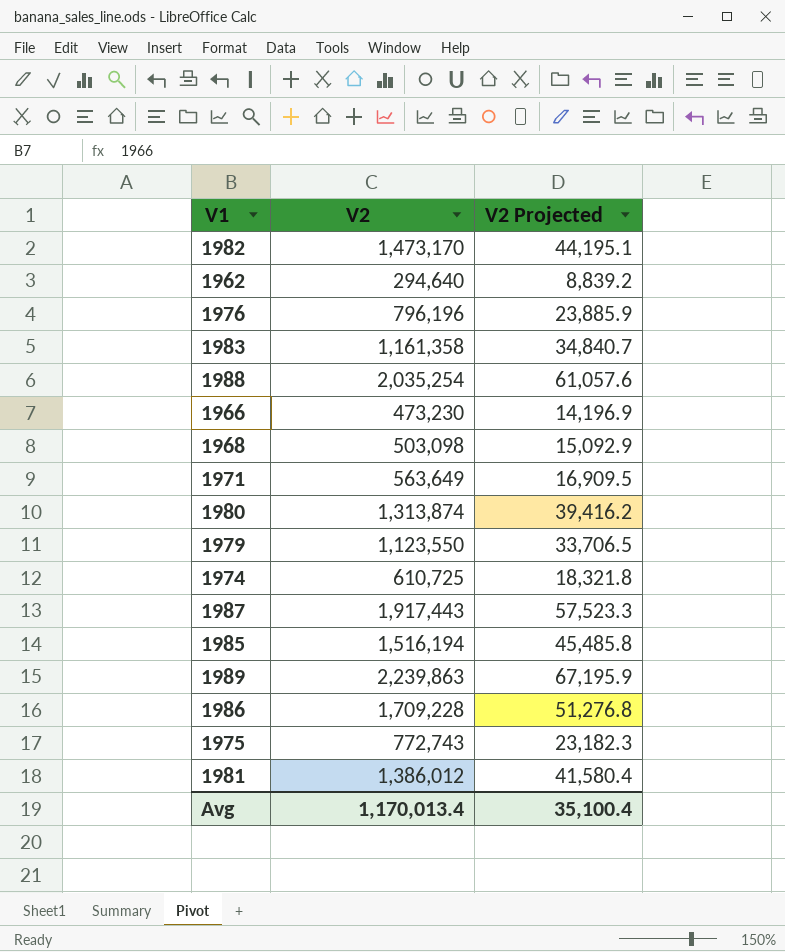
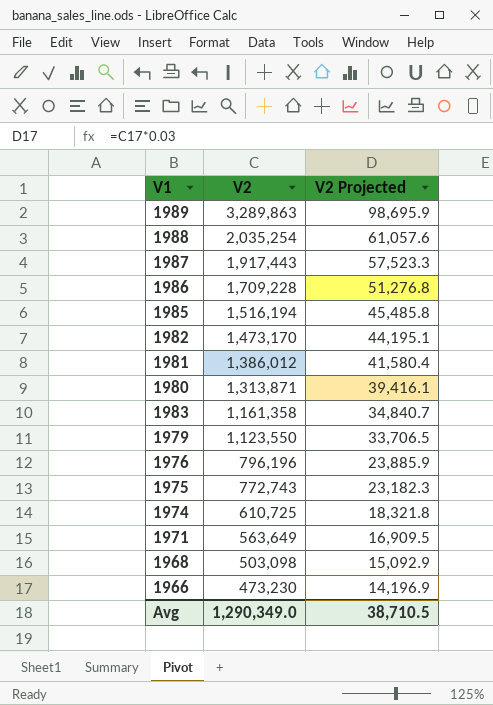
row order: none -> V2 descending
row 1962: 294,640 | 8,839.2 -> none
1989 | V2: 2,239,863 -> 3,289,863
1989 | V2 Projected: 67,195.9 -> 98,695.9
1980 | V2: 1,313,874 -> 1,313,871
1980 | V2 Projected: 39,416.2 -> 39,416.1
Avg | V2: 1,170,013.4 -> 1,290,349.0
Avg | V2 Projected: 35,100.4 -> 38,710.5

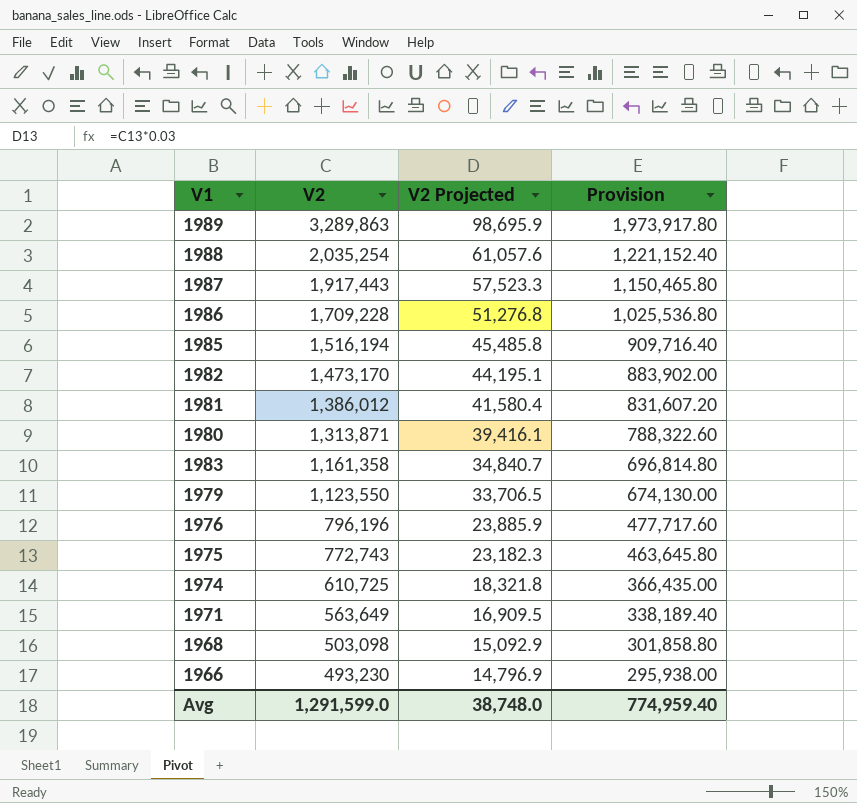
column Provision | formula: none -> [V2] * 0.6
1966 | V2: 473,230 -> 493,230
1966 | V2 Projected: 14,196.9 -> 14,796.9
Avg | V2: 1,290,349.0 -> 1,291,599.0
Avg | V2 Projected: 38,710.5 -> 38,748.0

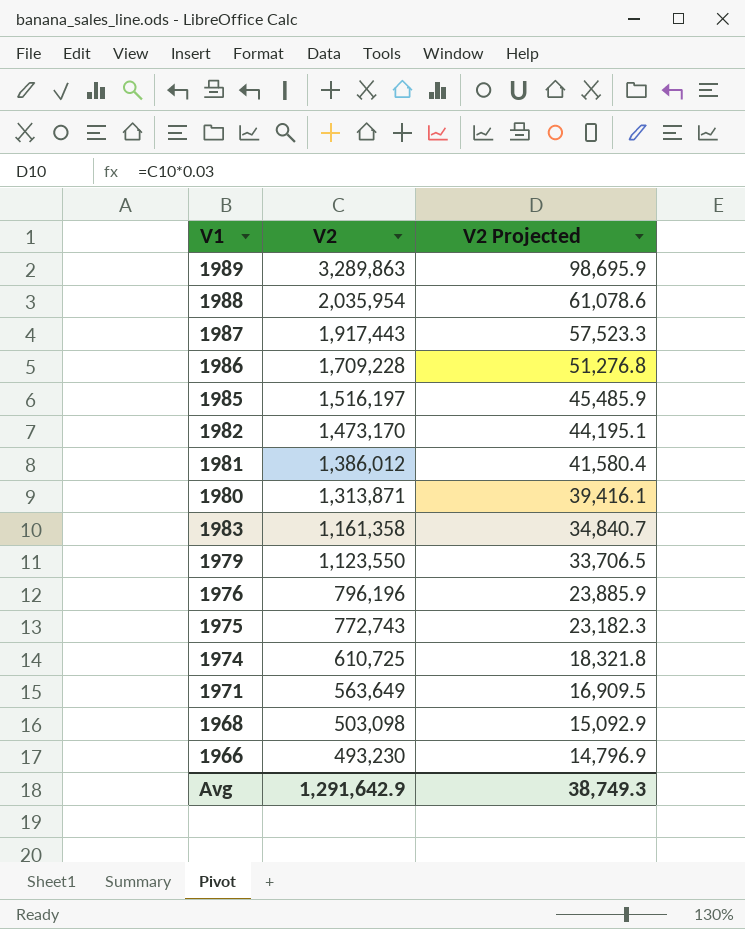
column Provision | formula: [V2] * 0.6 -> none
1988 | V2: 2,035,254 -> 2,035,954
1988 | V2 Projected: 61,057.6 -> 61,078.6
1985 | V2: 1,516,194 -> 1,516,197
1985 | V2 Projected: 45,485.8 -> 45,485.9
Avg | V2: 1,291,599.0 -> 1,291,642.9
Avg | V2 Projected: 38,748.0 -> 38,749.3

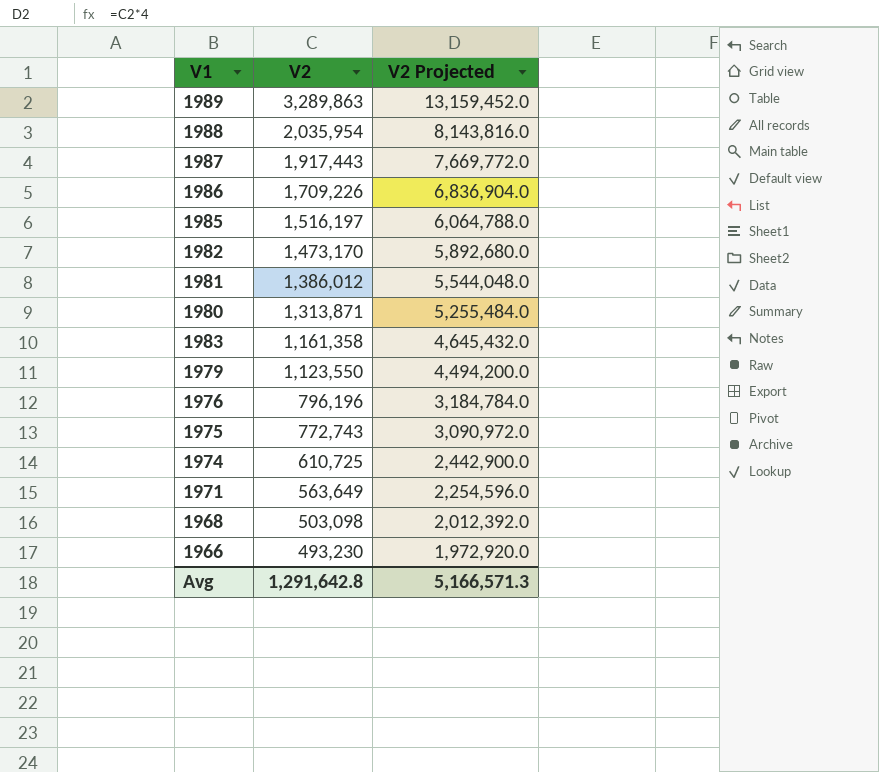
column V2 Projected | formula: [V2] * 0.03 -> [V2] * 4
1986 | V2: 1,709,228 -> 1,709,226
Avg | V2: 1,291,642.9 -> 1,291,642.8
Avg | V2 Projected: 38,749.3 -> 5,166,571.3

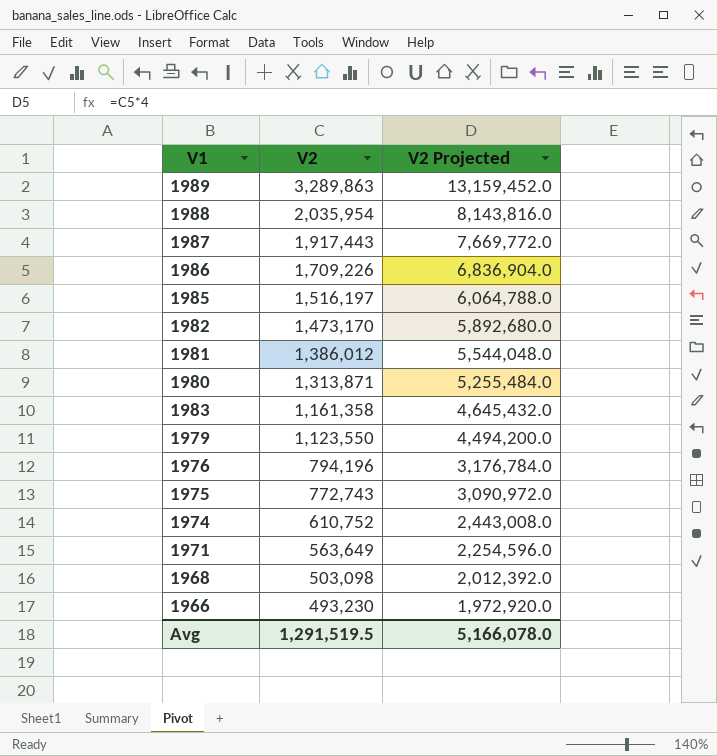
1976 | V2: 796,196 -> 794,196
1976 | V2 Projected: 3,184,784.0 -> 3,176,784.0
1974 | V2: 610,725 -> 610,752
1974 | V2 Projected: 2,442,900.0 -> 2,443,008.0
Avg | V2: 1,291,642.8 -> 1,291,519.5
Avg | V2 Projected: 5,166,571.3 -> 5,166,078.0

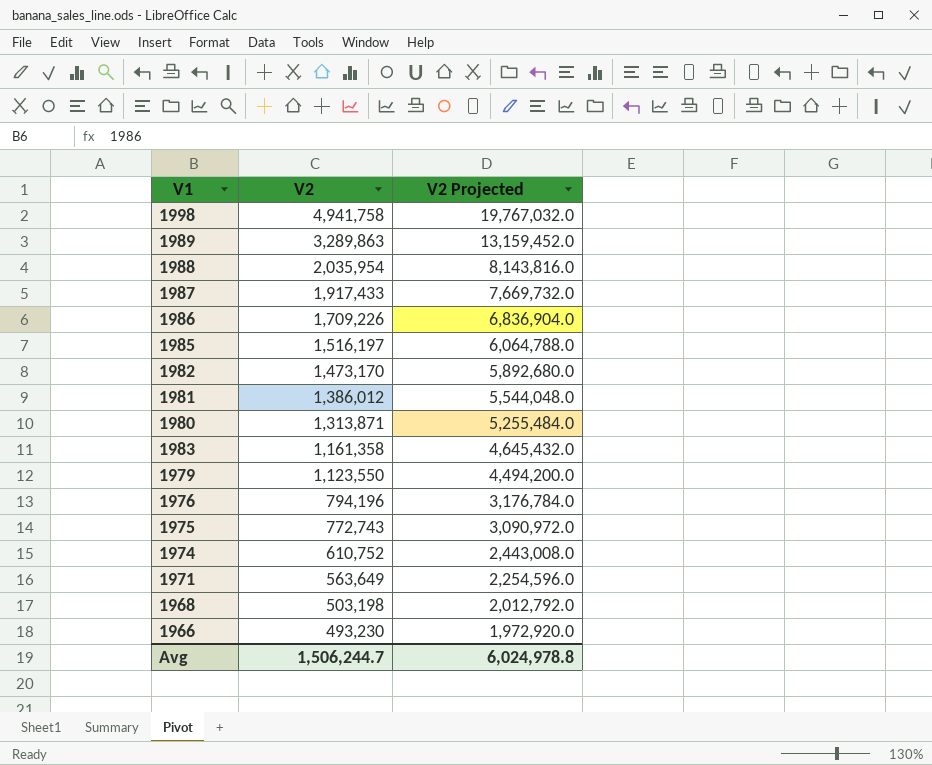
row 1998: none -> 4,941,758 | 19,767,032.0
1987 | V2: 1,917,443 -> 1,917,433
1987 | V2 Projected: 7,669,772.0 -> 7,669,732.0
1968 | V2: 503,098 -> 503,198
1968 | V2 Projected: 2,012,392.0 -> 2,012,792.0
Avg | V2: 1,291,519.5 -> 1,506,244.7
Avg | V2 Projected: 5,166,078.0 -> 6,024,978.8

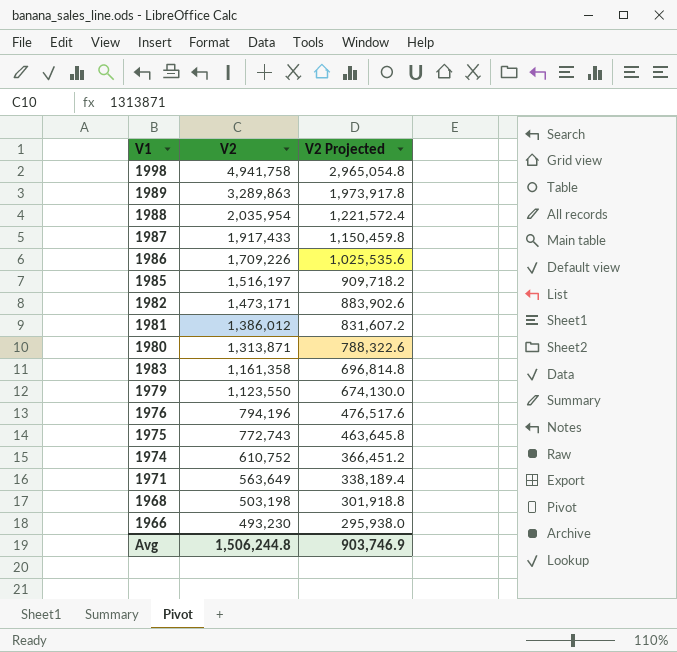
column V2 Projected | formula: [V2] * 4 -> [V2] * 0.6
1982 | V2: 1,473,170 -> 1,473,171
Avg | V2: 1,506,244.7 -> 1,506,244.8
Avg | V2 Projected: 6,024,978.8 -> 903,746.9

